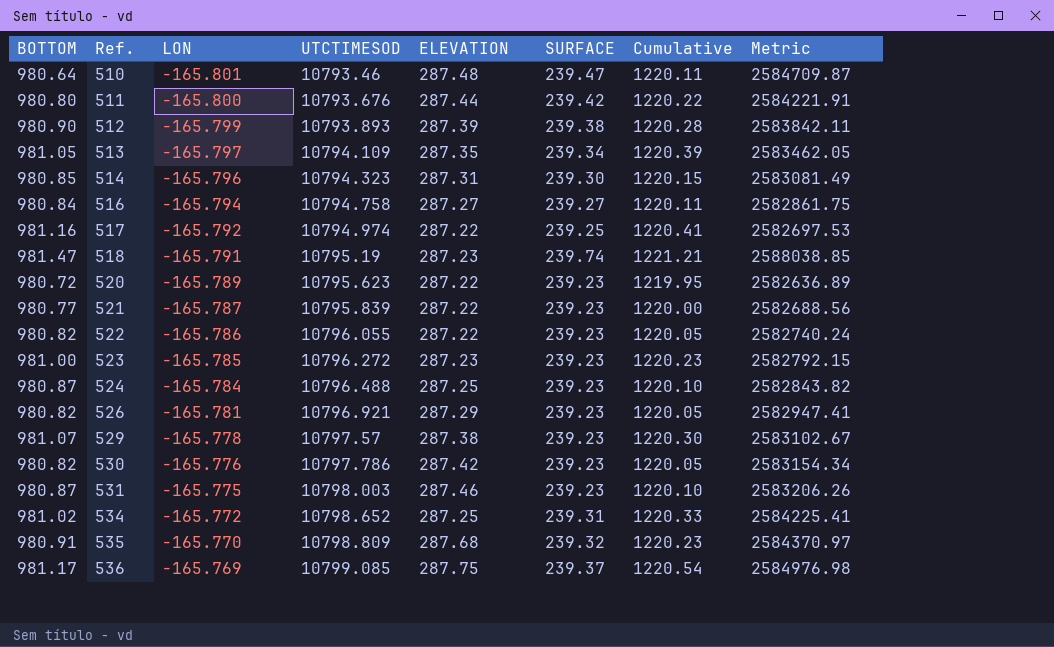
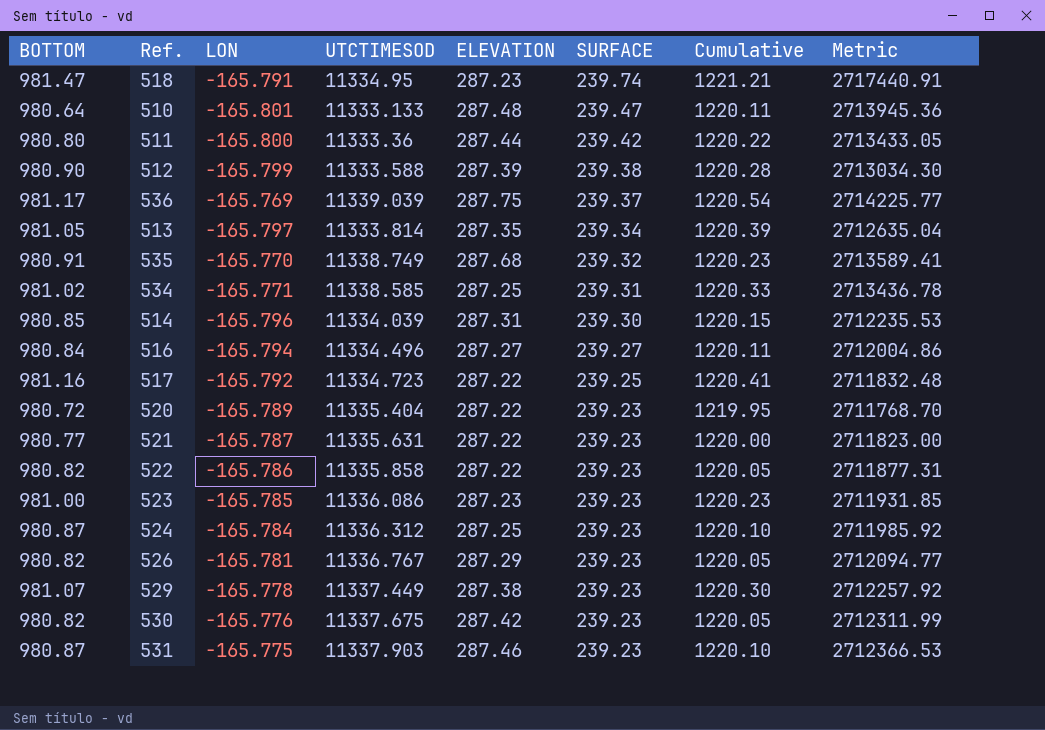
row order: Ref. ascending -> SURFACE descending
518 | UTCTIMESOD: 10795.19 -> 11334.95
518 | Metric: 2588038.85 -> 2717440.91
510 | UTCTIMESOD: 10793.46 -> 11333.133
510 | Metric: 2584709.87 -> 2713945.36
511 | UTCTIMESOD: 10793.676 -> 11333.36
511 | Metric: 2584221.91 -> 2713433.05
512 | UTCTIMESOD: 10793.893 -> 11333.588
512 | Metric: 2583842.11 -> 2713034.30
536 | UTCTIMESOD: 10799.085 -> 11339.039
536 | Metric: 2584976.98 -> 2714225.77
513 | UTCTIMESOD: 10794.109 -> 11333.814
513 | Metric: 2583462.05 -> 2712635.04
535 | UTCTIMESOD: 10798.809 -> 11338.749
535 | Metric: 2584370.97 -> 2713589.41
534 | LON: -165.772 -> -165.771
534 | UTCTIMESOD: 10798.652 -> 11338.585
534 | Metric: 2584225.41 -> 2713436.78
514 | UTCTIMESOD: 10794.323 -> 11334.039
514 | Metric: 2583081.49 -> 2712235.53
516 | UTCTIMESOD: 10794.758 -> 11334.496
516 | Metric: 2582861.75 -> 2712004.86
517 | UTCTIMESOD: 10794.974 -> 11334.723
517 | Metric: 2582697.53 -> 2711832.48
520 | UTCTIMESOD: 10795.623 -> 11335.404
520 | Metric: 2582636.89 -> 2711768.70
521 | UTCTIMESOD: 10795.839 -> 11335.631
521 | Metric: 2582688.56 -> 2711823.00
522 | UTCTIMESOD: 10796.055 -> 11335.858
522 | Metric: 2582740.24 -> 2711877.31
523 | UTCTIMESOD: 10796.272 -> 11336.086
523 | Metric: 2582792.15 -> 2711931.85
524 | UTCTIMESOD: 10796.488 -> 11336.312
524 | Metric: 2582843.82 -> 2711985.92
526 | UTCTIMESOD: 10796.921 -> 11336.767
526 | Metric: 2582947.41 -> 2712094.77
529 | UTCTIMESOD: 10797.57 -> 11337.449
529 | Metric: 2583102.67 -> 2712257.92
530 | UTCTIMESOD: 10797.786 -> 11337.675
530 | Metric: 2583154.34 -> 2712311.99
531 | UTCTIMESOD: 10798.003 -> 11337.903
531 | Metric: 2583206.26 -> 2712366.53

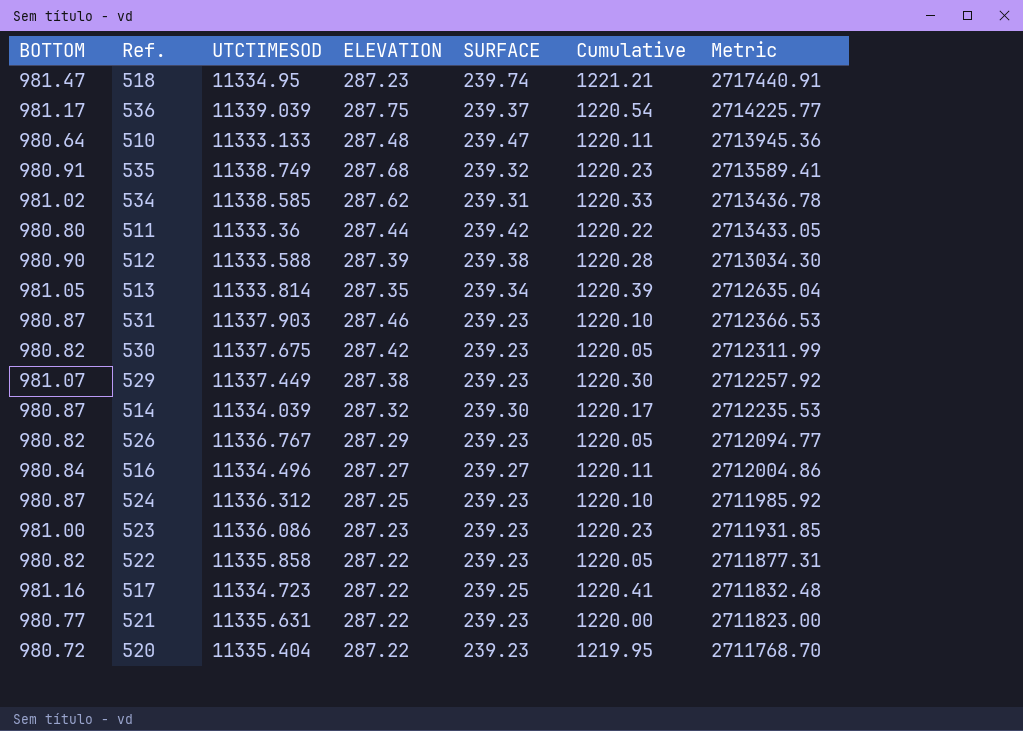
row order: SURFACE descending -> Metric descending
column LON | position: 3 -> none
534 | ELEVATION: 287.25 -> 287.62
514 | BOTTOM: 980.85 -> 980.87
514 | ELEVATION: 287.31 -> 287.32
514 | Cumulative: 1220.15 -> 1220.17

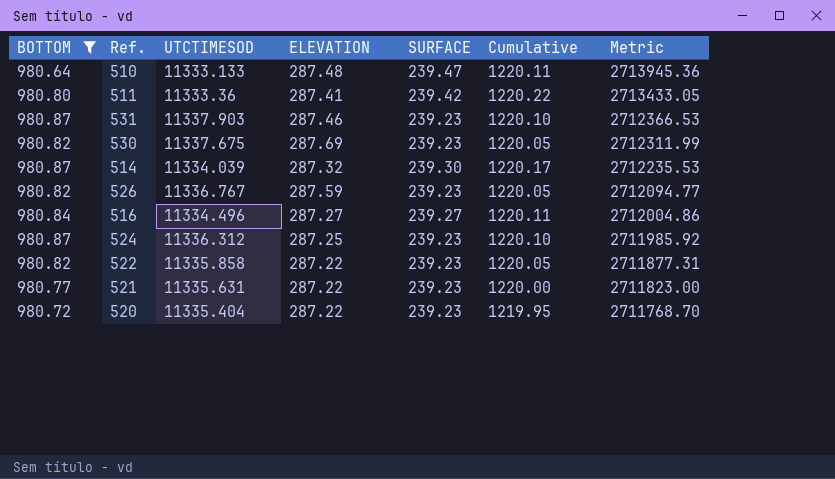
filter: none -> BOTTOM <= 980.87
511 | ELEVATION: 287.44 -> 287.41
530 | ELEVATION: 287.42 -> 287.69
526 | ELEVATION: 287.29 -> 287.59

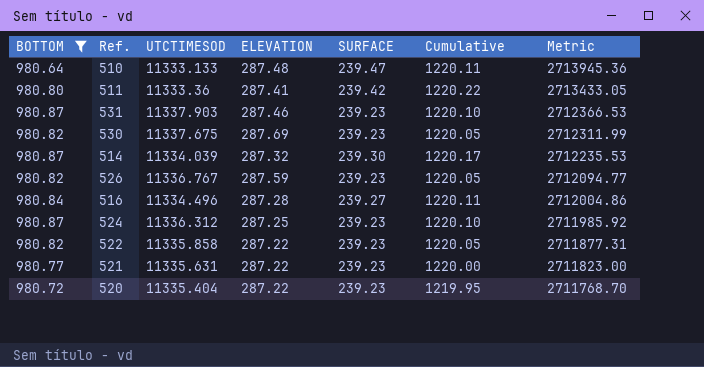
516 | ELEVATION: 287.27 -> 287.28

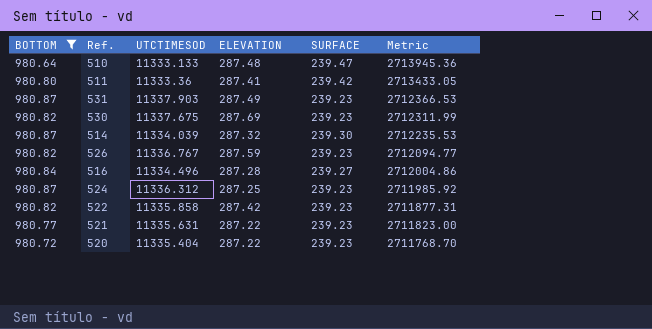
column Cumulative | formula: [BOTTOM] + [SURFACE] -> none
531 | ELEVATION: 287.46 -> 287.49
522 | ELEVATION: 287.22 -> 287.42

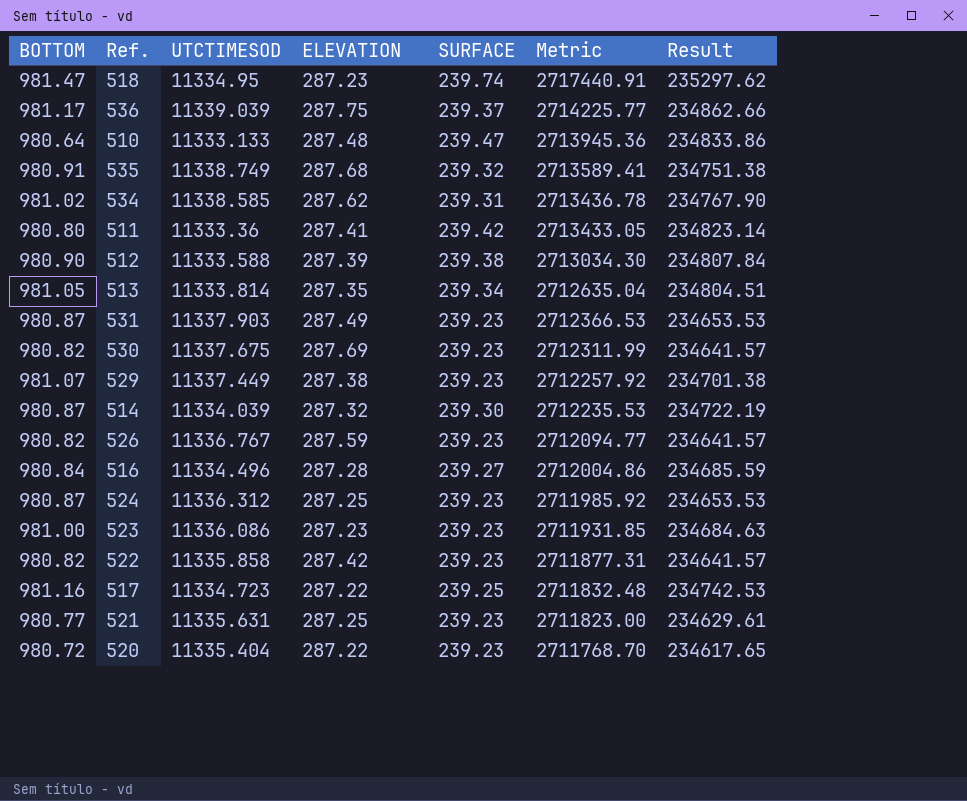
filter: BOTTOM <= 980.87 -> none
column Result | formula: none -> [BOTTOM] * [SURFACE]
521 | ELEVATION: 287.22 -> 287.25

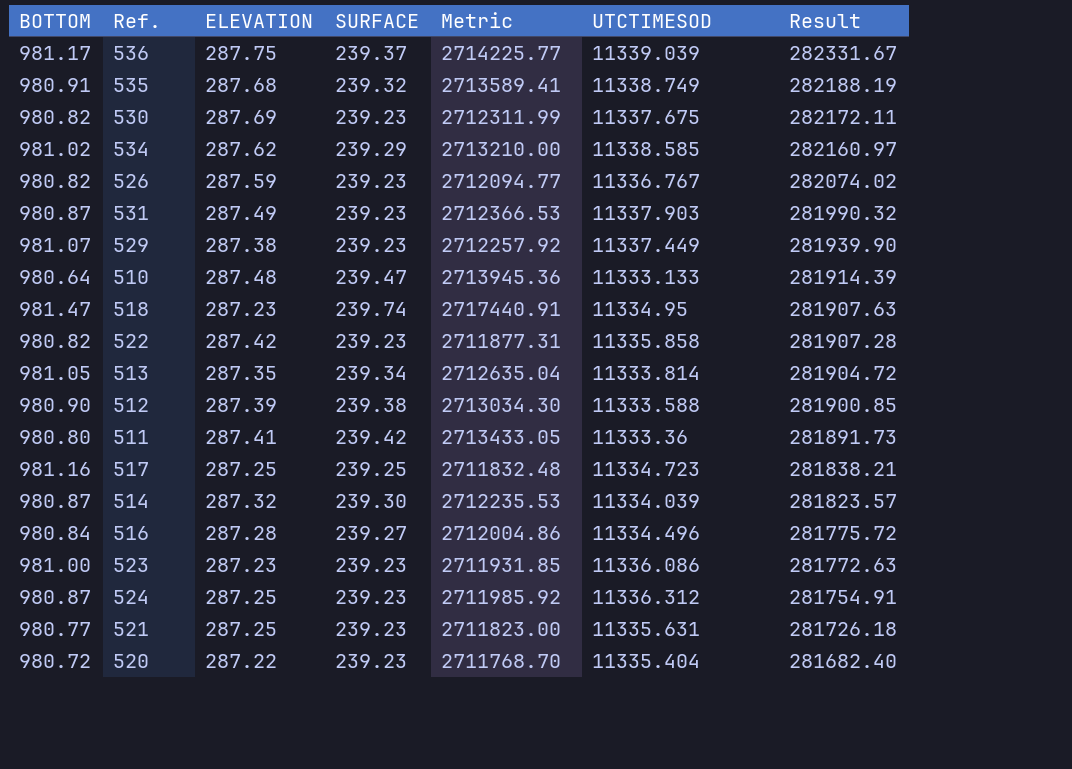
row order: Metric descending -> Result descending
column UTCTIMESOD | position: 3 -> 6
column Result | formula: [BOTTOM] * [SURFACE] -> [BOTTOM] * [ELEVATION]
534 | SURFACE: 239.31 -> 239.29
534 | Metric: 2713436.78 -> 2713210.00
517 | ELEVATION: 287.22 -> 287.25

